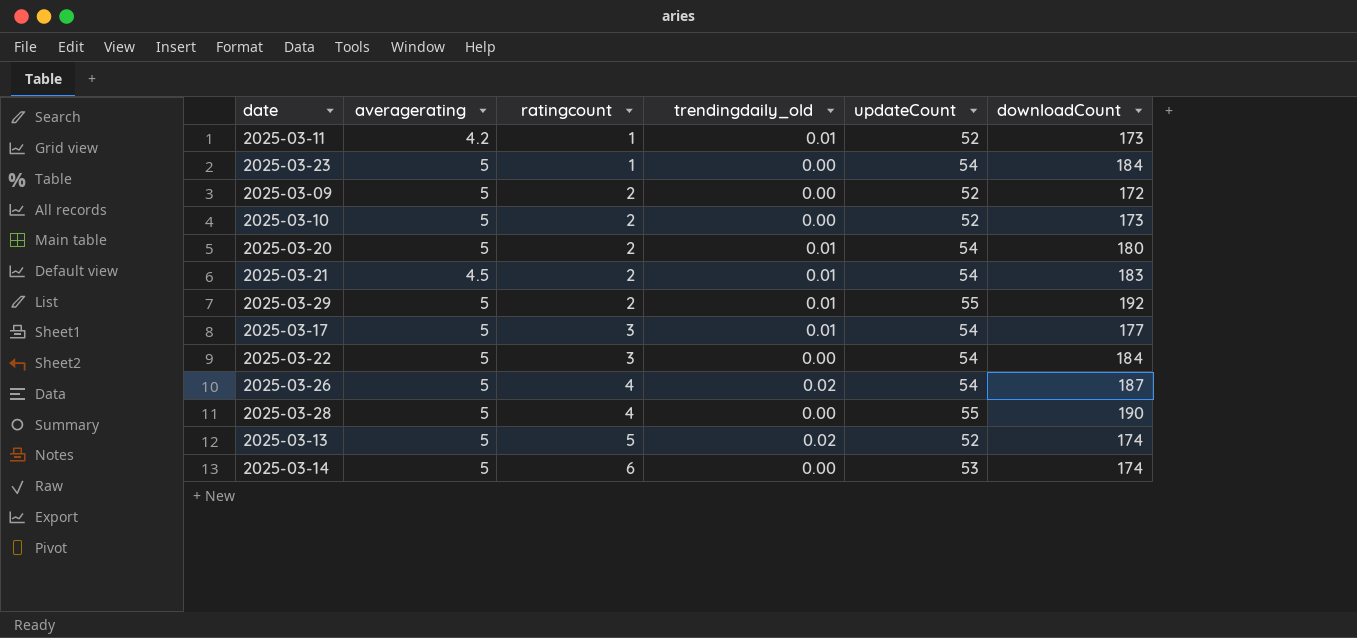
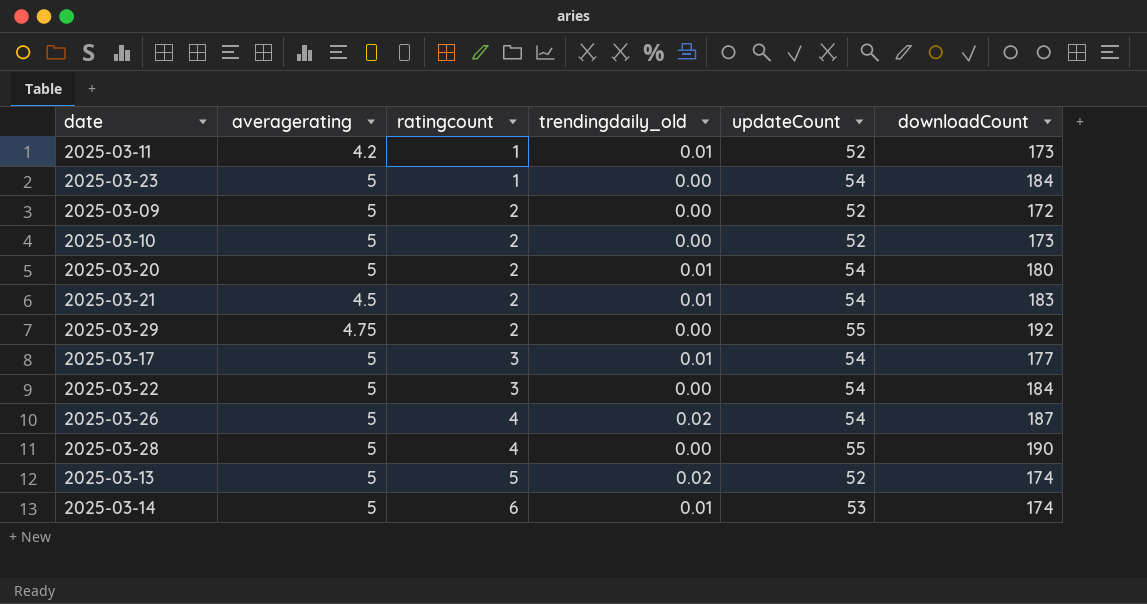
2025-03-29 | averagerating: 5 -> 4.75
2025-03-29 | trendingdaily_old: 0.01 -> 0.00
2025-03-14 | trendingdaily_old: 0.00 -> 0.01

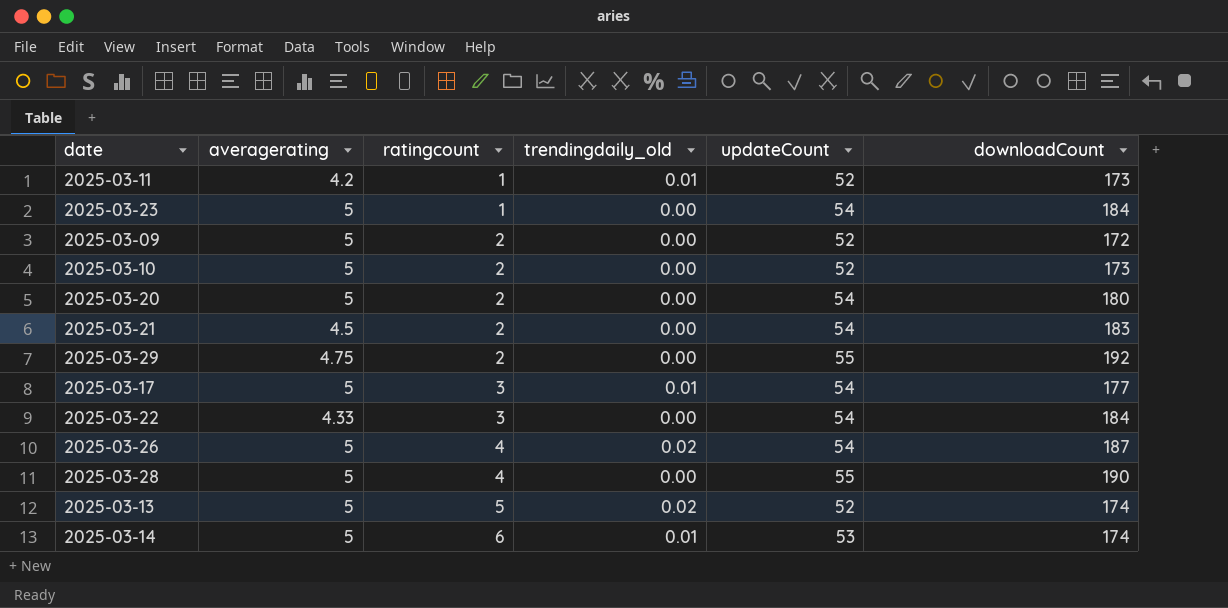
2025-03-20 | trendingdaily_old: 0.01 -> 0.00
2025-03-21 | trendingdaily_old: 0.01 -> 0.00
2025-03-22 | averagerating: 5 -> 4.33

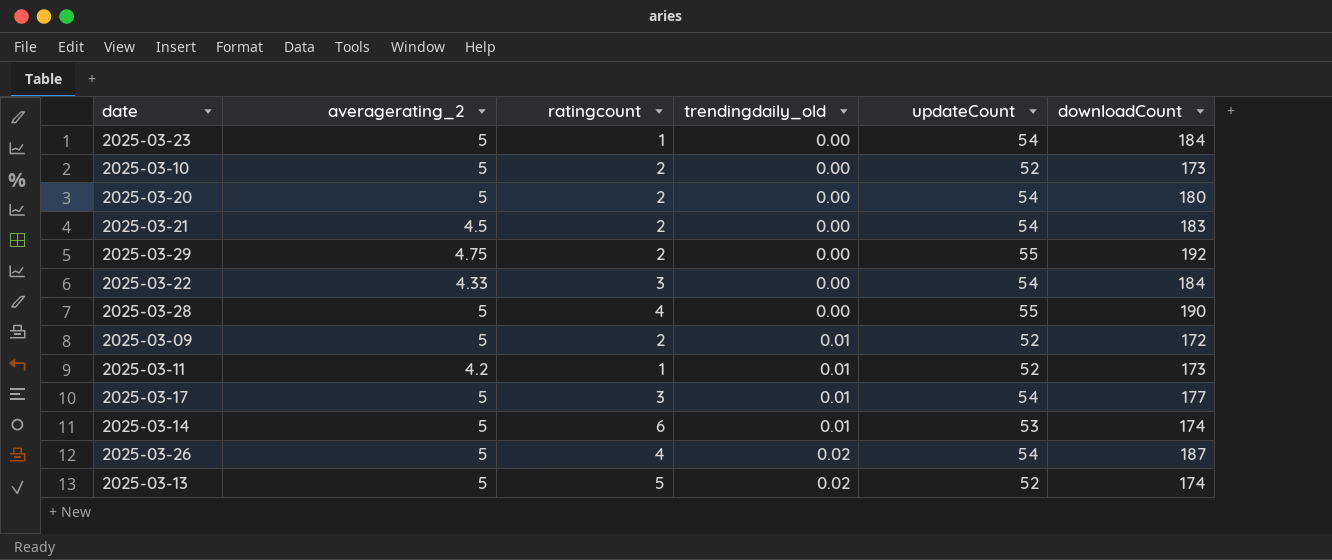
row order: ratingcount ascending -> trendingdaily_old ascending
column name: averagerating -> averagerating_2
2025-03-09 | trendingdaily_old: 0.00 -> 0.01

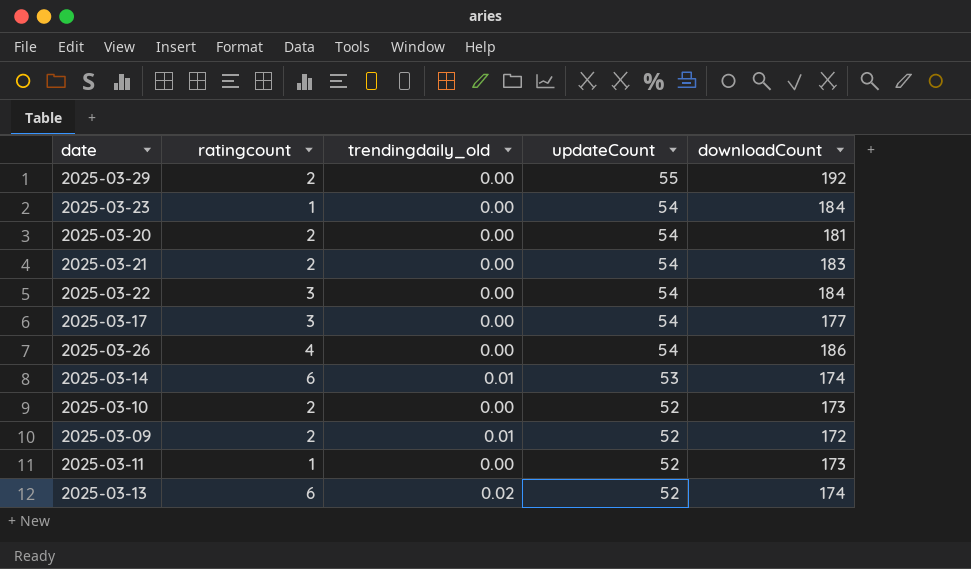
row order: trendingdaily_old ascending -> updateCount descending
column averagerating_2 | position: 2 -> none
row 2025-03-28: 5 | 4 | 0.00 | 55 | 190 -> none
2025-03-20 | downloadCount: 180 -> 181
2025-03-17 | trendingdaily_old: 0.01 -> 0.00
2025-03-26 | trendingdaily_old: 0.02 -> 0.00
2025-03-26 | downloadCount: 187 -> 186
2025-03-11 | trendingdaily_old: 0.01 -> 0.00
2025-03-13 | ratingcount: 5 -> 6

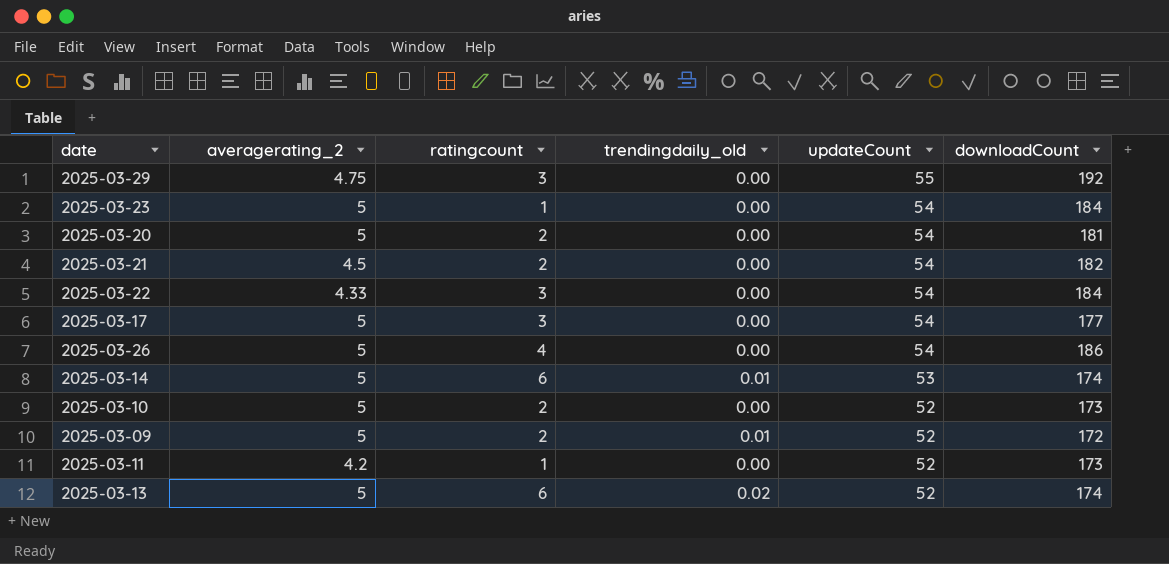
column averagerating_2 | position: none -> 2
2025-03-29 | ratingcount: 2 -> 3
2025-03-21 | downloadCount: 183 -> 182

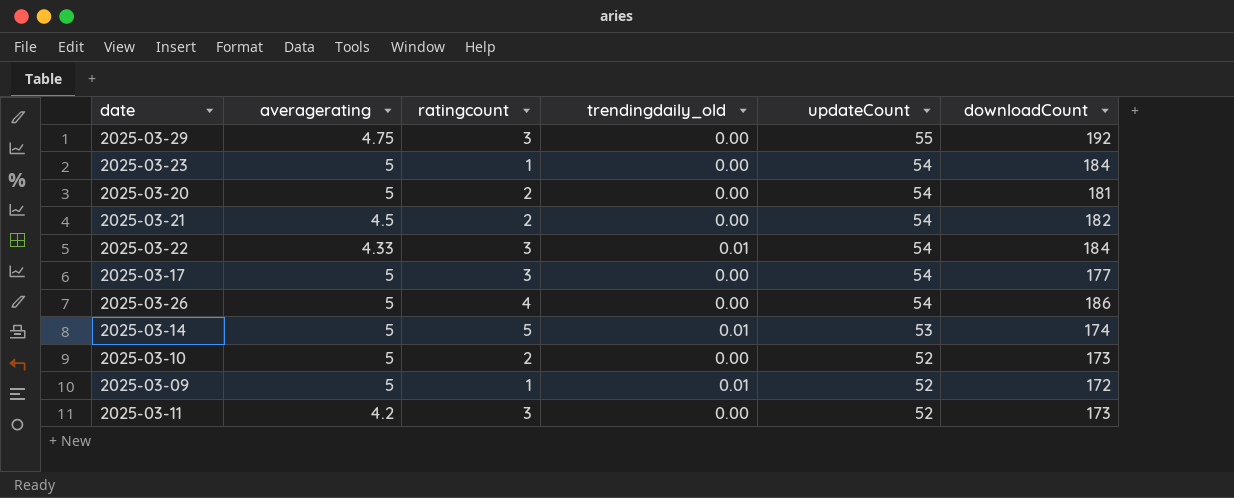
column name: averagerating_2 -> averagerating
row 2025-03-13: 5 | 6 | 0.02 | 52 | 174 -> none
2025-03-22 | trendingdaily_old: 0.00 -> 0.01
2025-03-14 | ratingcount: 6 -> 5
2025-03-09 | ratingcount: 2 -> 1
2025-03-11 | ratingcount: 1 -> 3

